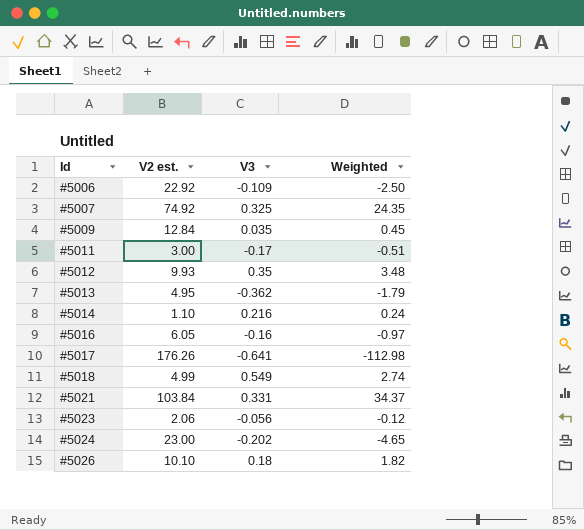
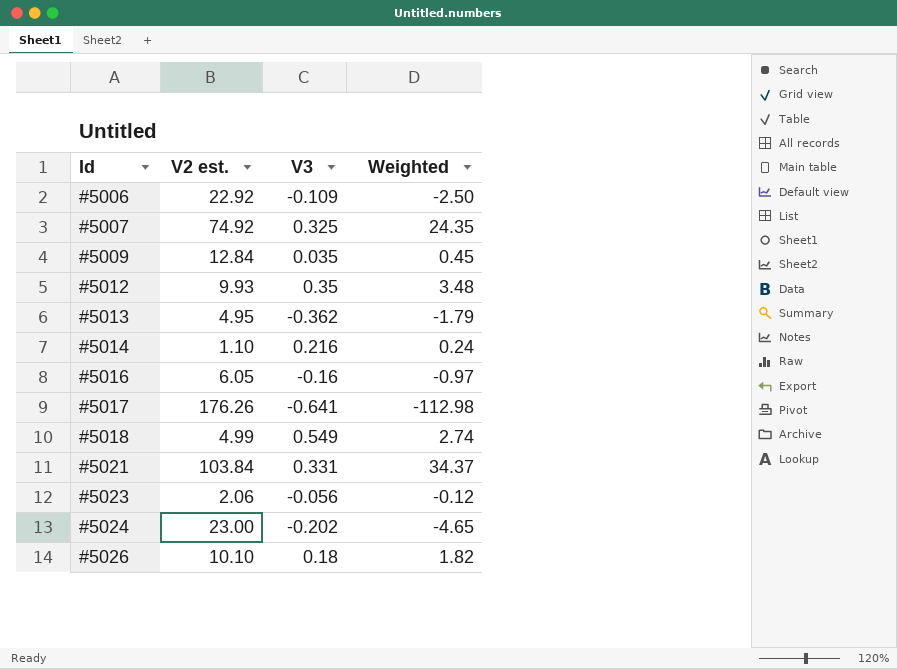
row #5011: 3.00 | -0.17 | -0.51 -> none

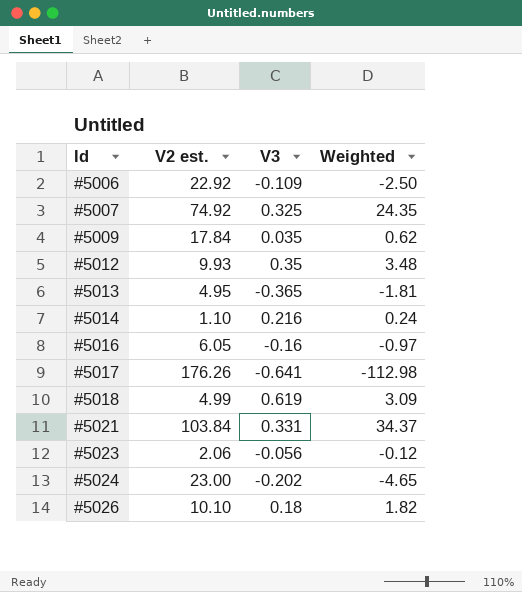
#5009 | V2 est.: 12.84 -> 17.84
#5009 | Weighted: 0.45 -> 0.62
#5013 | V3: -0.362 -> -0.365
#5013 | Weighted: -1.79 -> -1.81
#5018 | V3: 0.549 -> 0.619
#5018 | Weighted: 2.74 -> 3.09

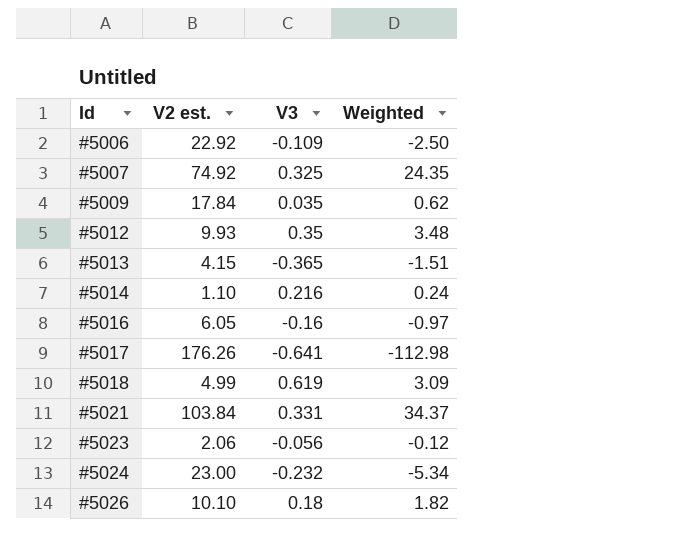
#5013 | V2 est.: 4.95 -> 4.15
#5013 | Weighted: -1.81 -> -1.51
#5024 | V3: -0.202 -> -0.232
#5024 | Weighted: -4.65 -> -5.34

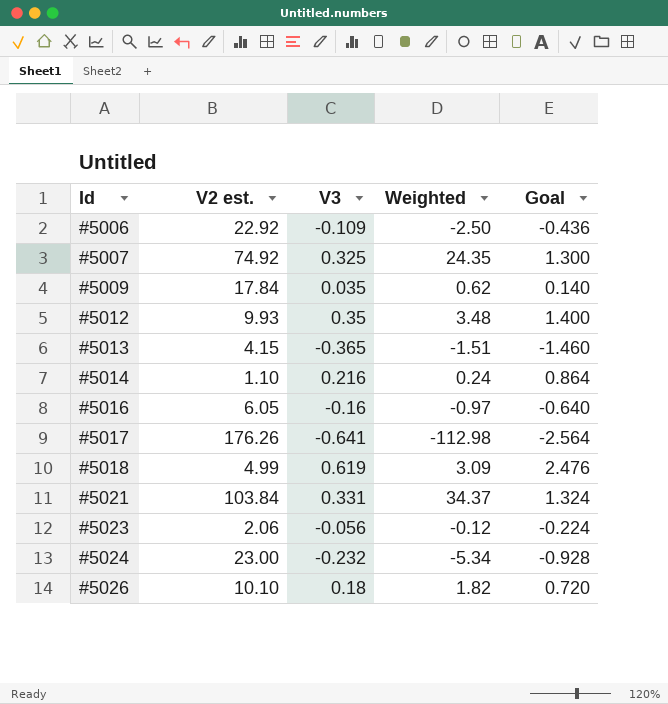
column Goal | formula: none -> [V3] * 4

